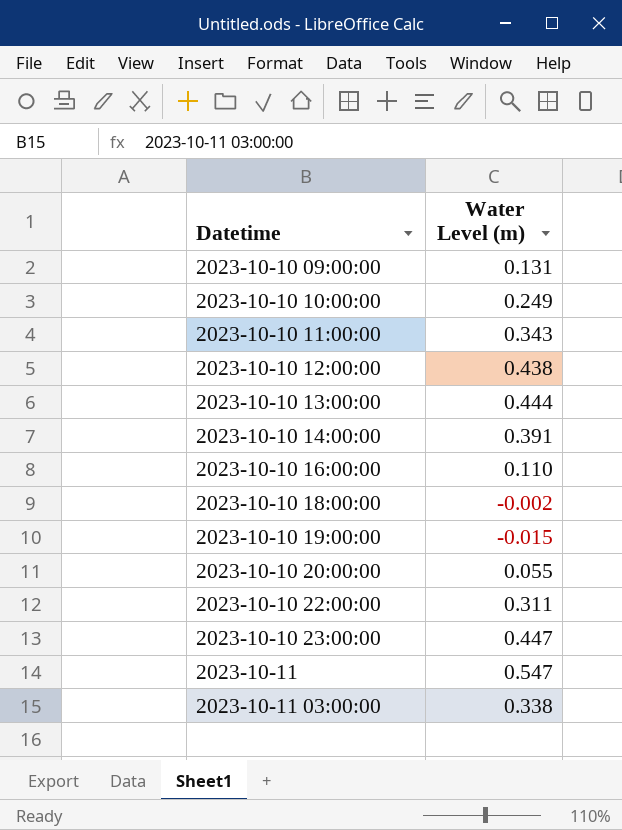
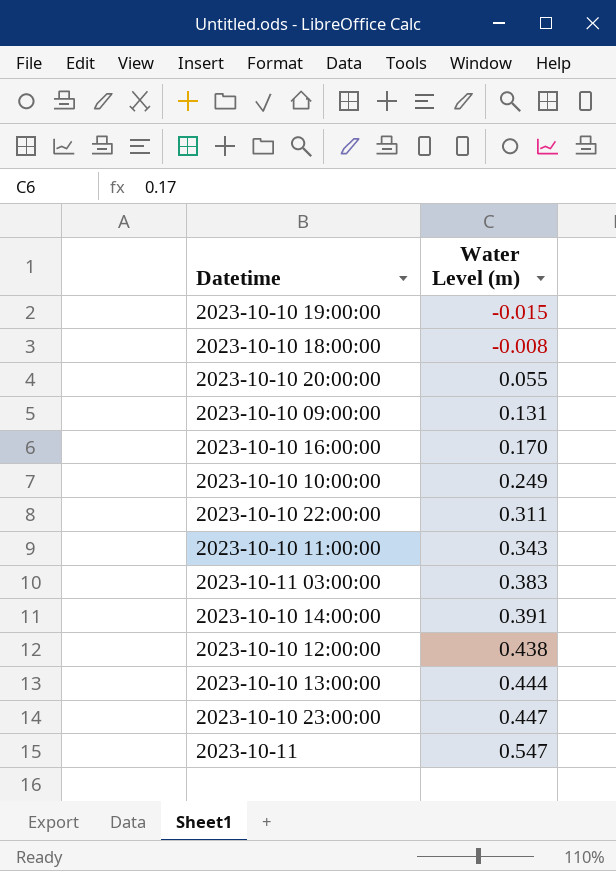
row order: Datetime ascending -> Water Level (m) ascending
2023-10-10 18:00:00 | Water Level (m): -0.002 -> -0.008
2023-10-10 16:00:00 | Water Level (m): 0.110 -> 0.170
2023-10-11 03:00:00 | Water Level (m): 0.338 -> 0.383

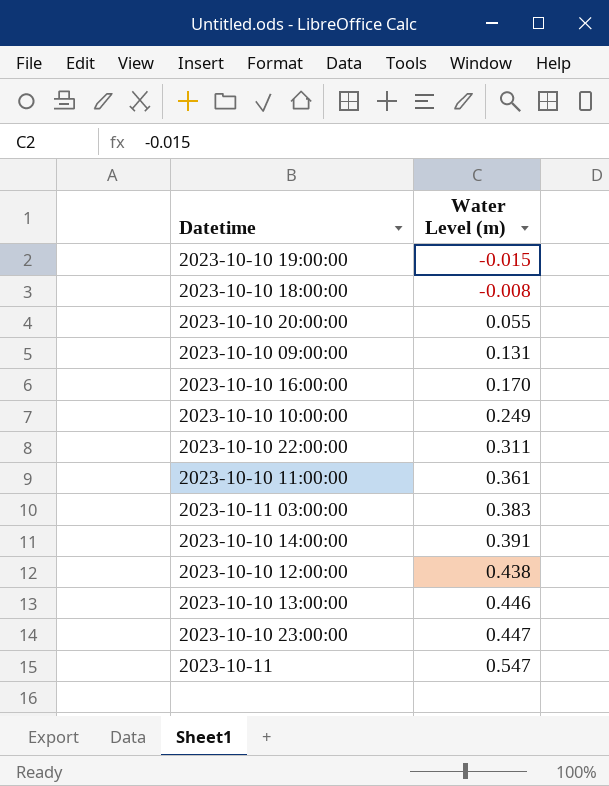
2023-10-10 11:00:00 | Water Level (m): 0.343 -> 0.361
2023-10-10 13:00:00 | Water Level (m): 0.444 -> 0.446

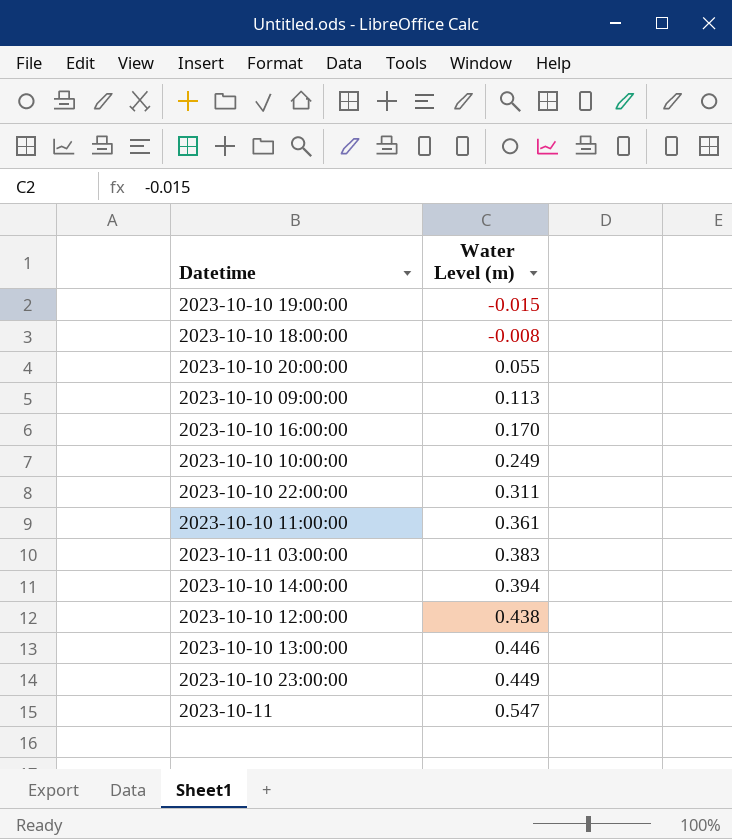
2023-10-10 09:00:00 | Water Level (m): 0.131 -> 0.113
2023-10-10 14:00:00 | Water Level (m): 0.391 -> 0.394
2023-10-10 23:00:00 | Water Level (m): 0.447 -> 0.449

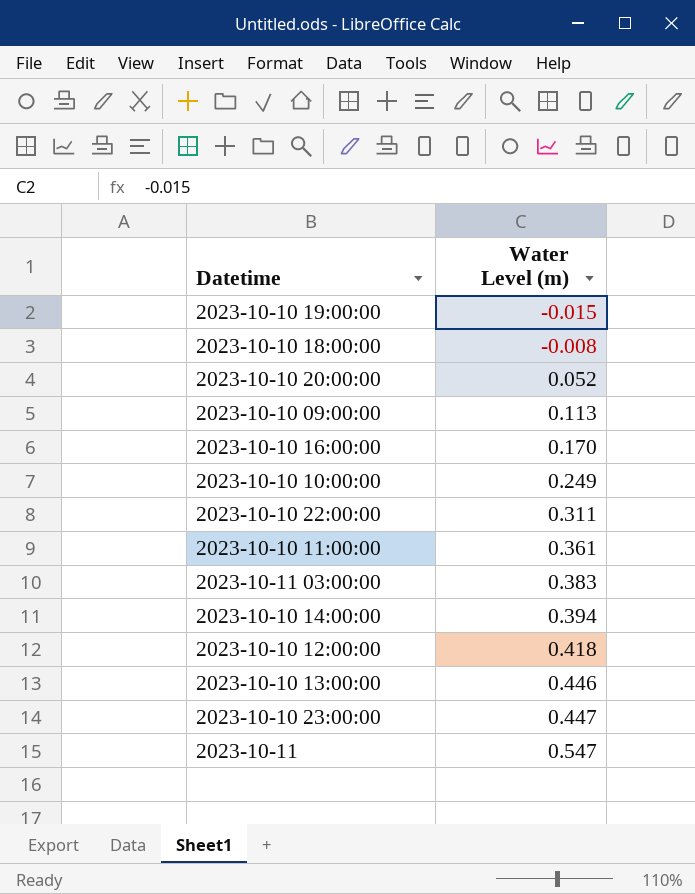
2023-10-10 20:00:00 | Water Level (m): 0.055 -> 0.052
2023-10-10 12:00:00 | Water Level (m): 0.438 -> 0.418
2023-10-10 23:00:00 | Water Level (m): 0.449 -> 0.447

